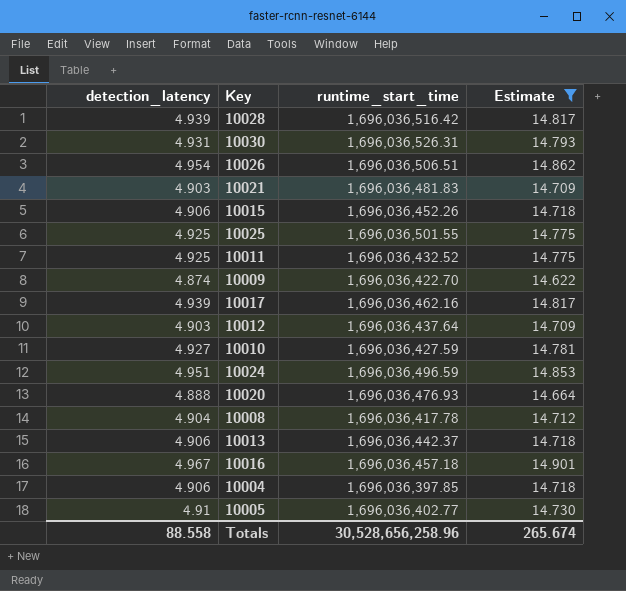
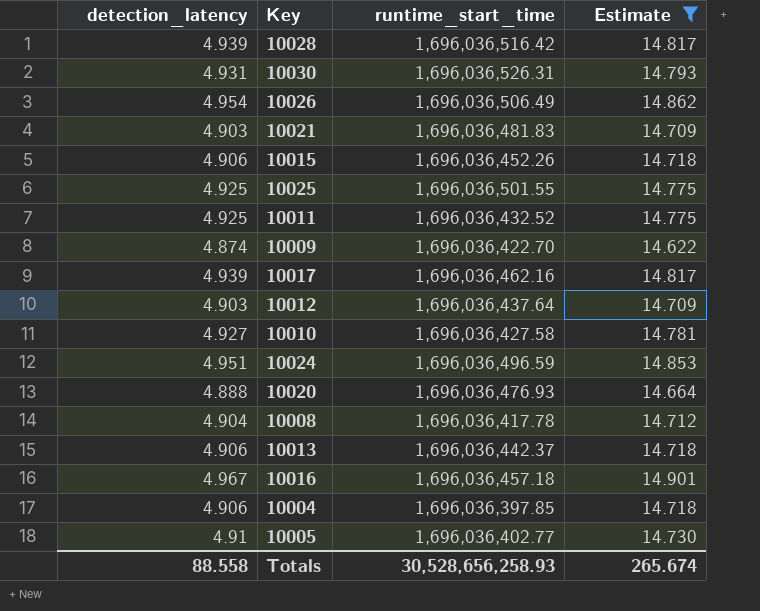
10026 | runtime_start_time: 1,696,036,506.51 -> 1,696,036,506.49
10010 | runtime_start_time: 1,696,036,427.59 -> 1,696,036,427.58
Totals | runtime_start_time: 30,528,656,258.96 -> 30,528,656,258.93

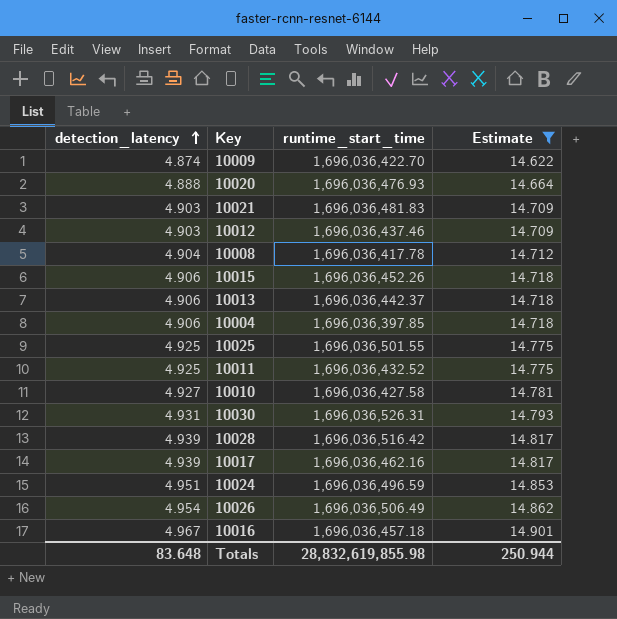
row order: none -> detection_latency ascending
row 10005: 4.91 | 1,696,036,402.77 | 14.730 -> none
10012 | runtime_start_time: 1,696,036,437.64 -> 1,696,036,437.46
Totals | detection_latency: 88.558 -> 83.648
Totals | runtime_start_time: 30,528,656,258.93 -> 28,832,619,855.98
Totals | Estimate: 265.674 -> 250.944

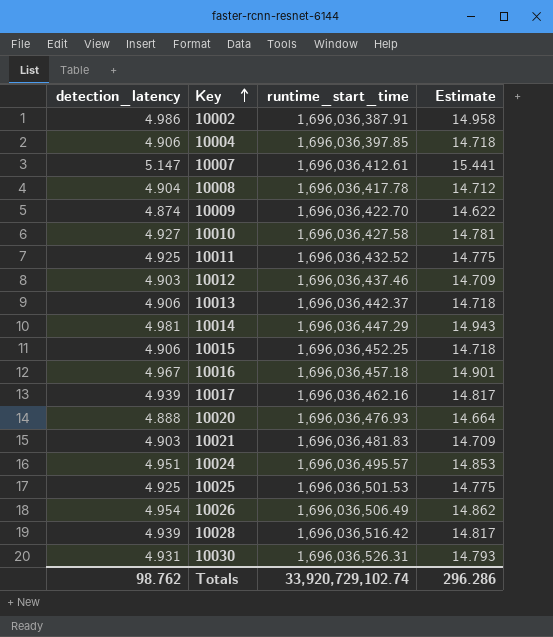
filter: Estimate <= 14.901 -> none
row order: detection_latency ascending -> Key ascending
10015 | runtime_start_time: 1,696,036,452.26 -> 1,696,036,452.25
10024 | runtime_start_time: 1,696,036,496.59 -> 1,696,036,495.57
10025 | runtime_start_time: 1,696,036,501.55 -> 1,696,036,501.53
Totals | detection_latency: 83.648 -> 98.762
Totals | runtime_start_time: 28,832,619,855.98 -> 33,920,729,102.74
Totals | Estimate: 250.944 -> 296.286

